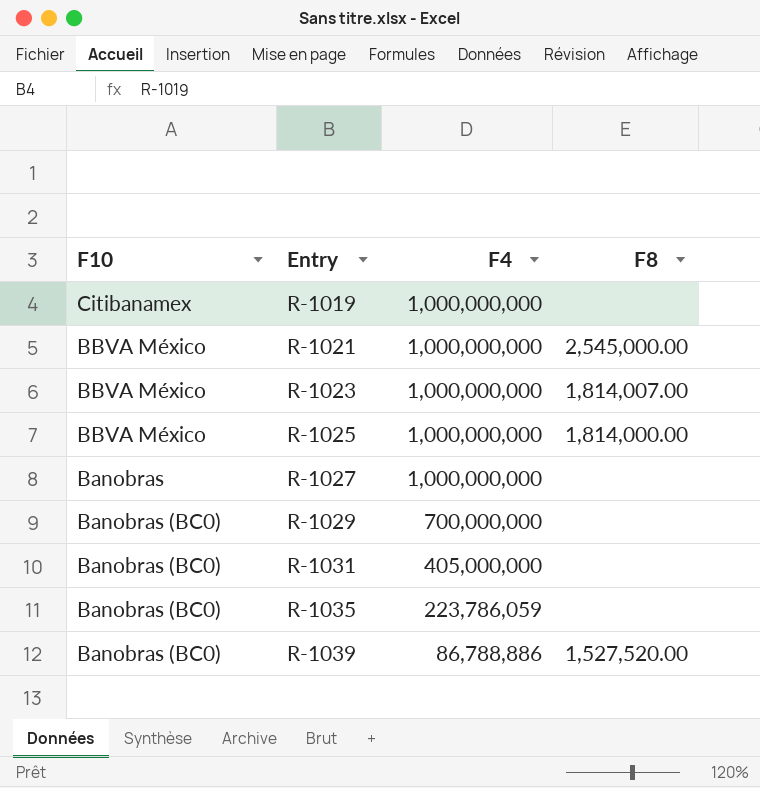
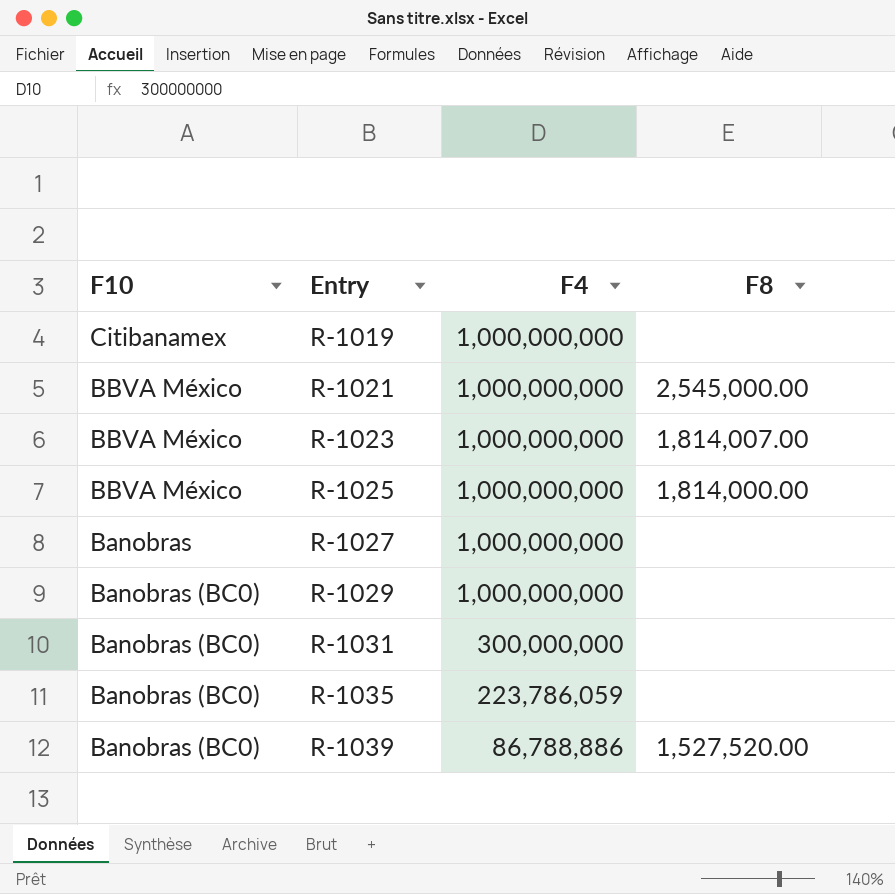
R-1029 | F4: 700,000,000 -> 1,000,000,000
R-1031 | F4: 405,000,000 -> 300,000,000

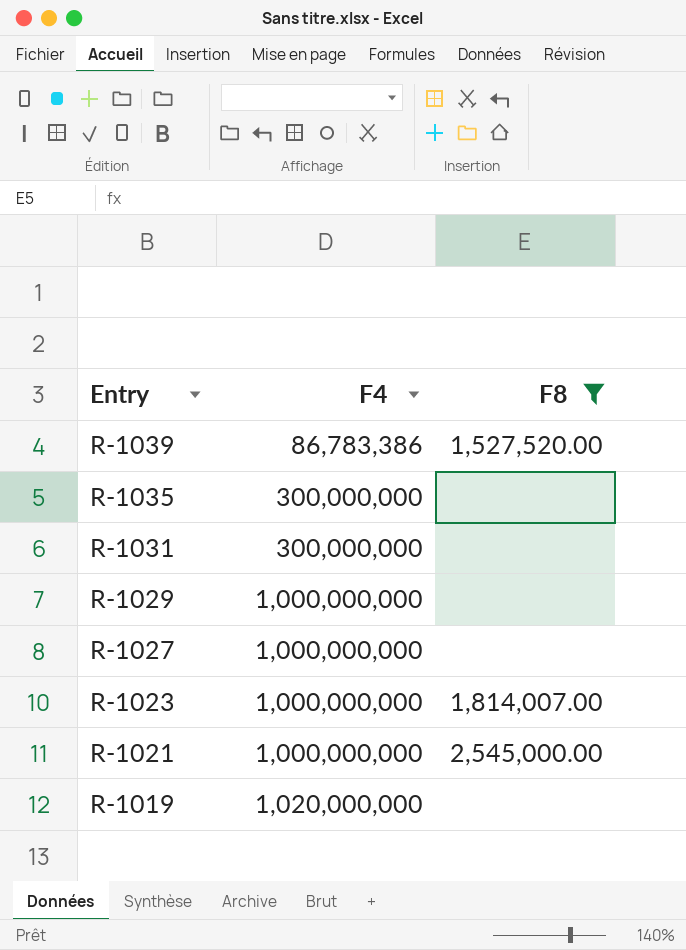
filter: none -> F8 != 1,814,000.00
row order: Entry ascending -> Entry descending
column F10 | position: 1 -> none
R-1039 | F4: 86,788,886 -> 86,783,386
R-1035 | F4: 223,786,059 -> 300,000,000
R-1019 | F4: 1,000,000,000 -> 1,020,000,000

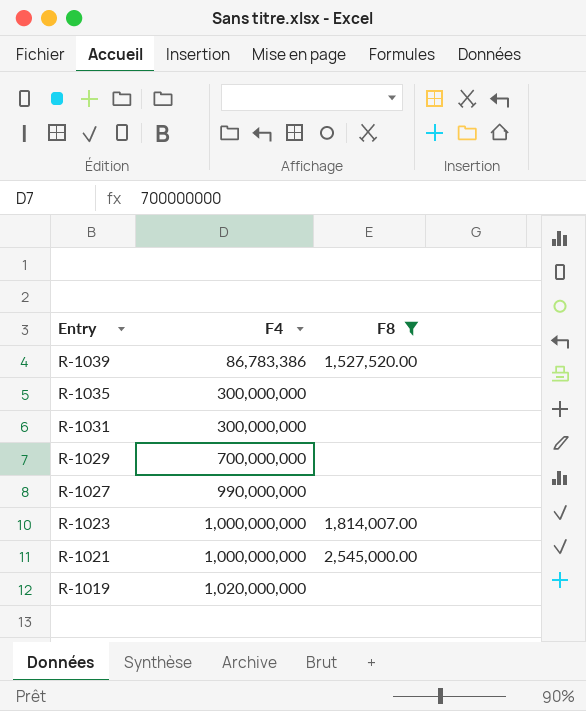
R-1029 | F4: 1,000,000,000 -> 700,000,000
R-1027 | F4: 1,000,000,000 -> 990,000,000

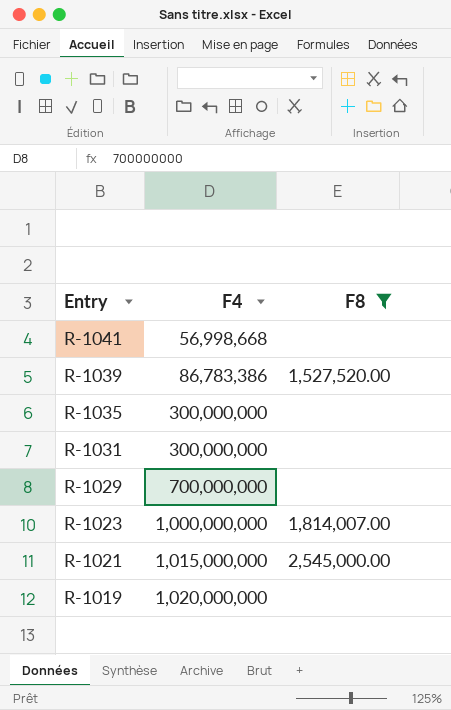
row R-1027: 990,000,000 | none -> none
row R-1041: none -> 56,998,668 | none
R-1021 | F4: 1,000,000,000 -> 1,015,000,000

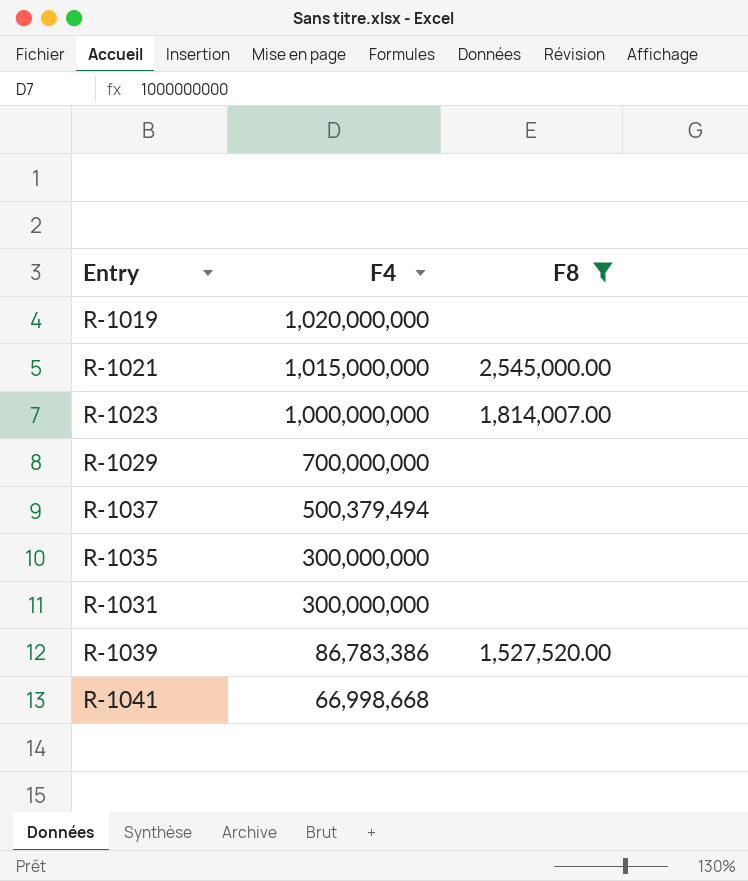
row order: Entry descending -> F4 descending
row R-1037: none -> 500,379,494 | none
R-1041 | F4: 56,998,668 -> 66,998,668

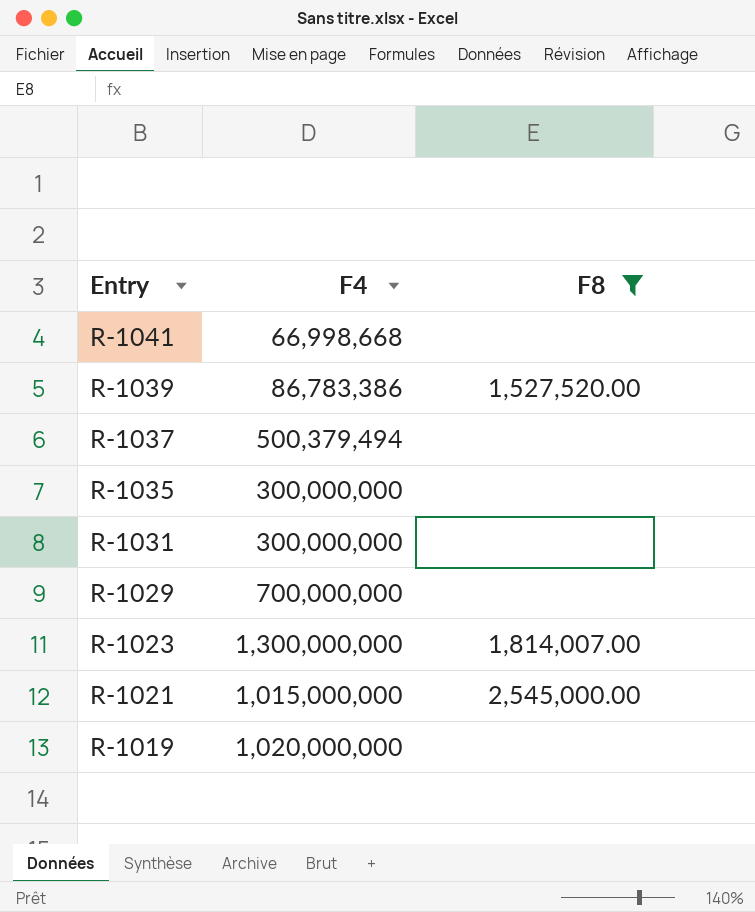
row order: F4 descending -> Entry descending
R-1023 | F4: 1,000,000,000 -> 1,300,000,000

